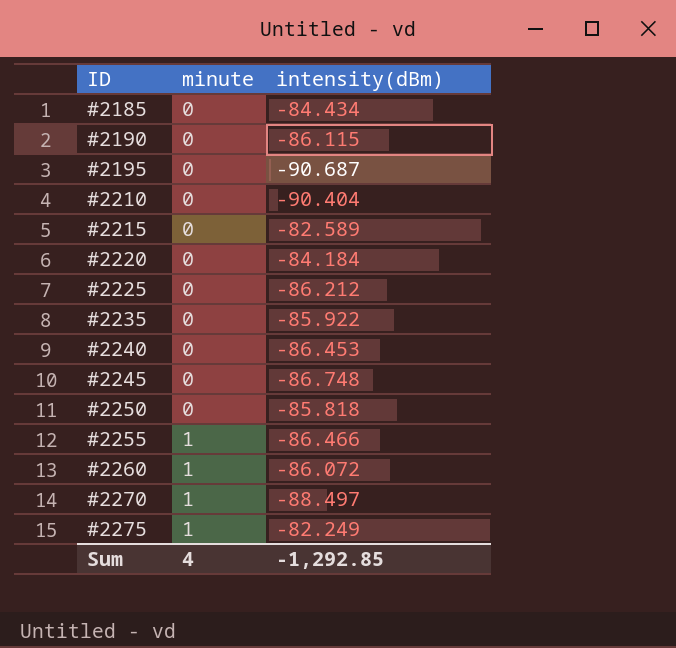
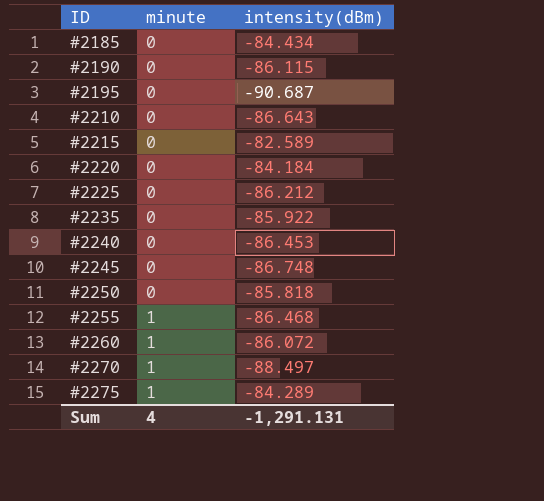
#2210 | intensity(dBm): -90.404 -> -86.643
#2255 | intensity(dBm): -86.466 -> -86.468
#2275 | intensity(dBm): -82.249 -> -84.289
Sum | intensity(dBm): -1,292.85 -> -1,291.131

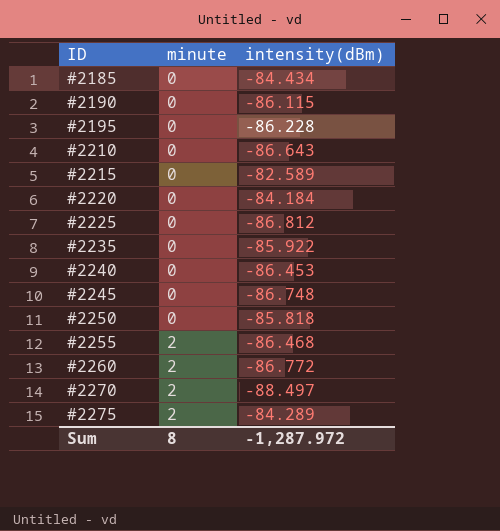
#2195 | intensity(dBm): -90.687 -> -86.228
#2225 | intensity(dBm): -86.212 -> -86.812
#2255 | minute: 1 -> 2
#2260 | minute: 1 -> 2
#2260 | intensity(dBm): -86.072 -> -86.772
#2270 | minute: 1 -> 2
#2275 | minute: 1 -> 2
Sum | minute: 4 -> 8
Sum | intensity(dBm): -1,291.131 -> -1,287.972

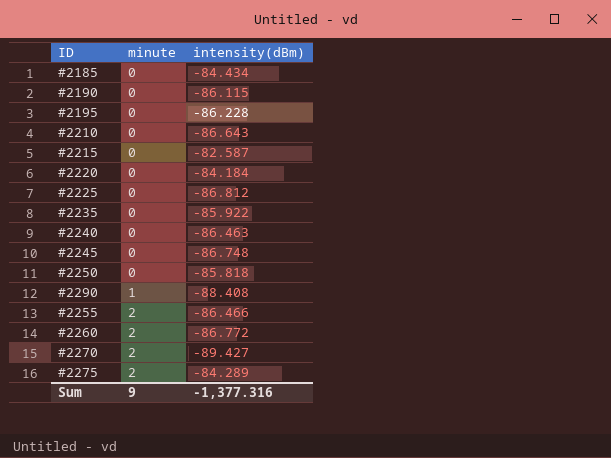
#2215 | intensity(dBm): -82.589 -> -82.587
#2240 | intensity(dBm): -86.453 -> -86.463
row #2290: none -> 1 | -88.408
#2255 | intensity(dBm): -86.468 -> -86.466
#2270 | intensity(dBm): -88.497 -> -89.427
Sum | minute: 8 -> 9
Sum | intensity(dBm): -1,287.972 -> -1,377.316

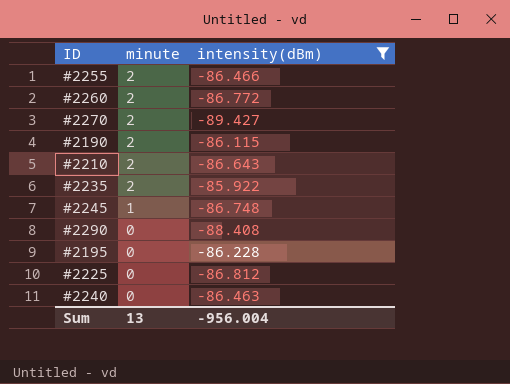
filter: none -> intensity(dBm) <= -85.922
row order: minute ascending -> minute descending
#2190 | minute: 0 -> 2
#2210 | minute: 0 -> 2
#2235 | minute: 0 -> 2
#2245 | minute: 0 -> 1
#2290 | minute: 1 -> 0
Sum | minute: 9 -> 13
Sum | intensity(dBm): -1,377.316 -> -956.004

